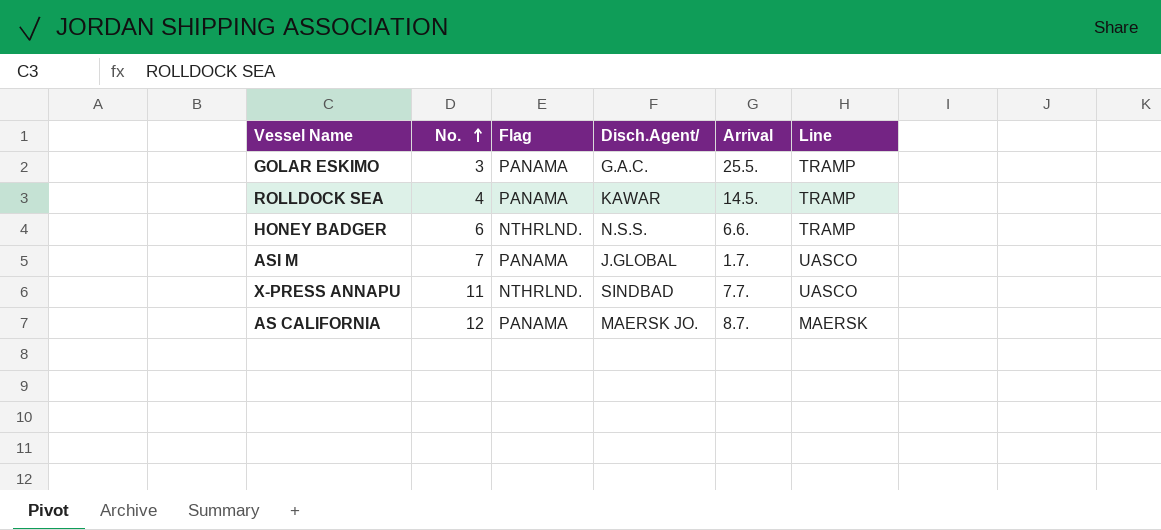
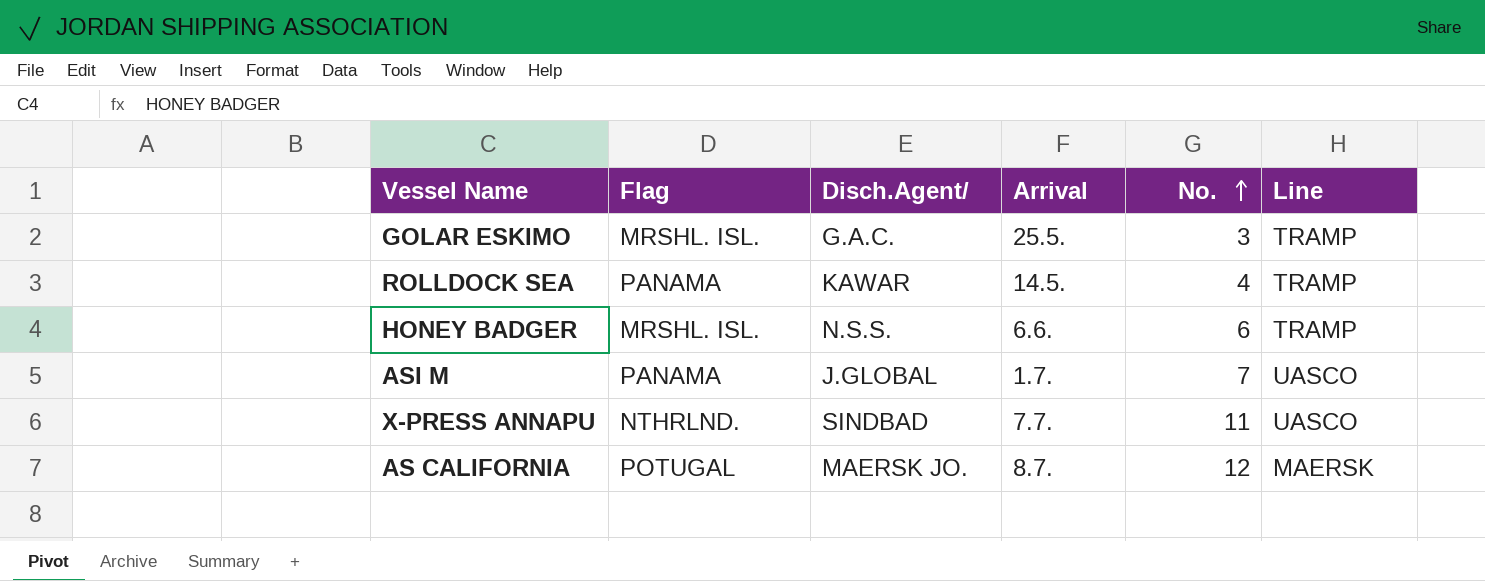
column No. | position: 2 -> 5
GOLAR ESKIMO | Flag: PANAMA -> MRSHL. ISL.
HONEY BADGER | Flag: NTHRLND. -> MRSHL. ISL.
AS CALIFORNIA | Flag: PANAMA -> POTUGAL

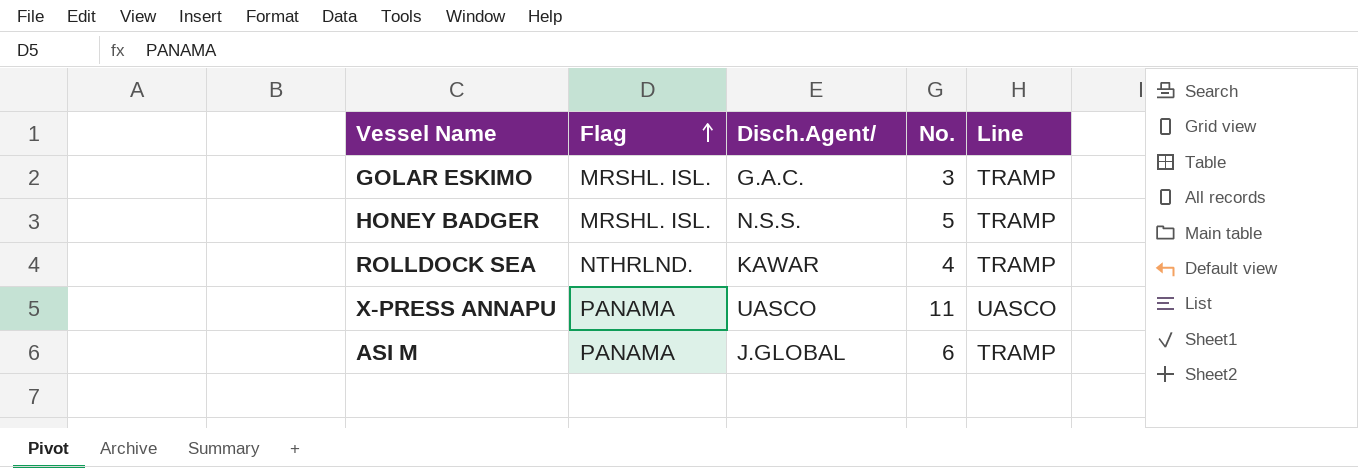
row order: No. ascending -> Flag ascending
column Arrival | position: 4 -> none
row AS CALIFORNIA: POTUGAL | MAERSK JO. | 8.7. | 12 | MAERSK -> none
HONEY BADGER | No.: 6 -> 5
ROLLDOCK SEA | Flag: PANAMA -> NTHRLND.
X-PRESS ANNAPU | Flag: NTHRLND. -> PANAMA
X-PRESS ANNAPU | Disch.Agent/: SINDBAD -> UASCO
ASI M | No.: 7 -> 6
ASI M | Line: UASCO -> TRAMP

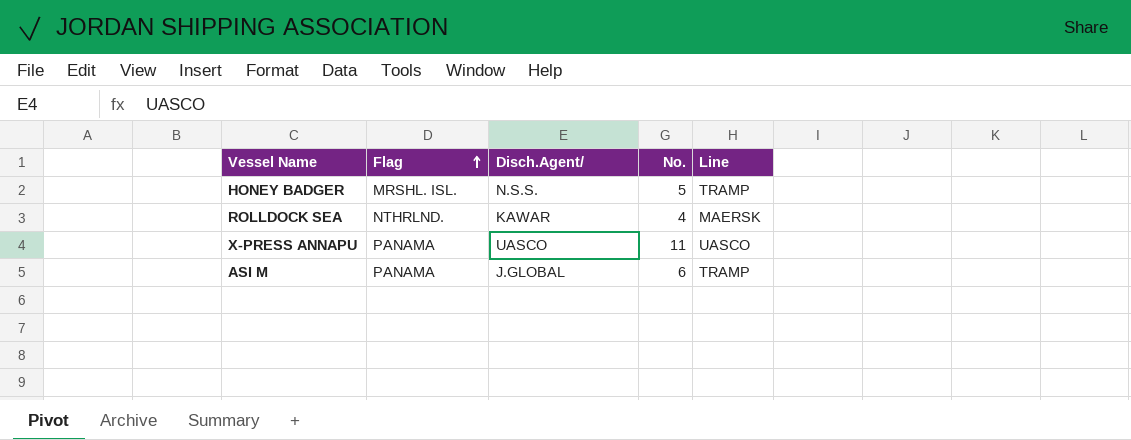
row GOLAR ESKIMO: MRSHL. ISL. | G.A.C. | 3 | TRAMP -> none
ROLLDOCK SEA | Line: TRAMP -> MAERSK

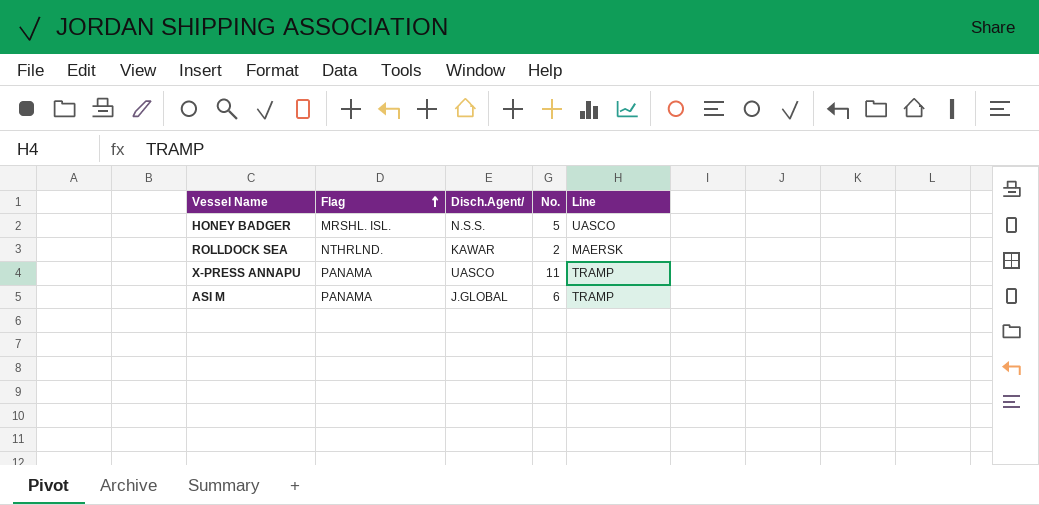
HONEY BADGER | Line: TRAMP -> UASCO
ROLLDOCK SEA | No.: 4 -> 2
X-PRESS ANNAPU | Line: UASCO -> TRAMP

